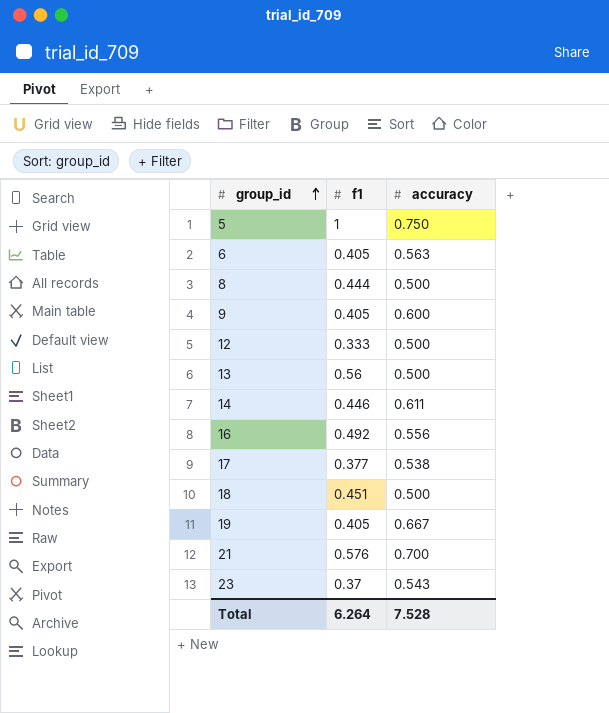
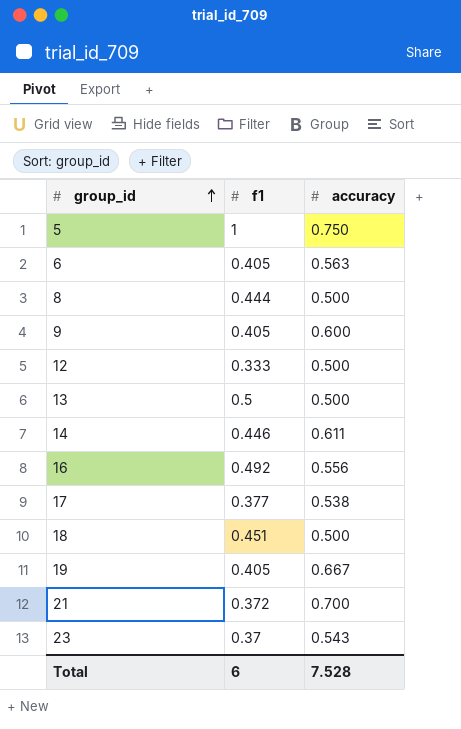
13 | f1: 0.56 -> 0.5
21 | f1: 0.576 -> 0.372
Total | f1: 6.264 -> 6

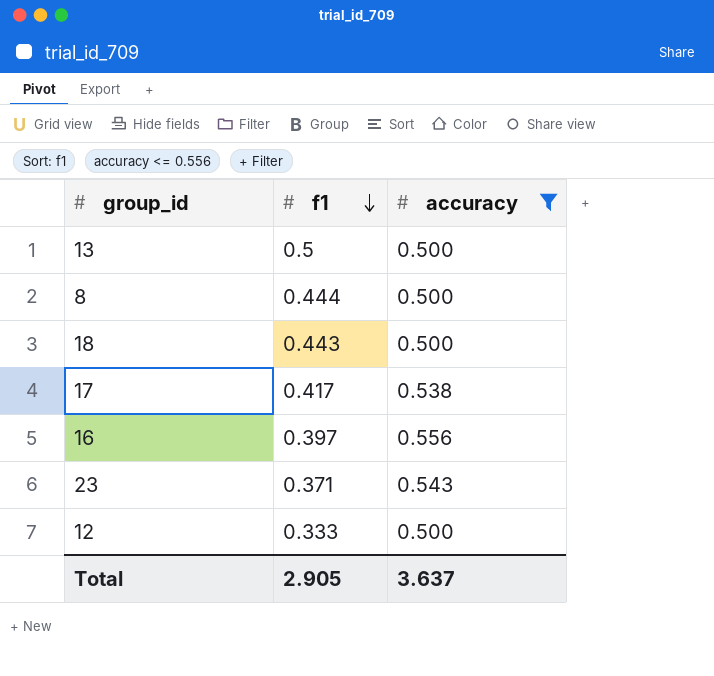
filter: none -> accuracy <= 0.556
row order: group_id ascending -> f1 descending
18 | f1: 0.451 -> 0.443
17 | f1: 0.377 -> 0.417
16 | f1: 0.492 -> 0.397
23 | f1: 0.37 -> 0.371
Total | f1: 6 -> 2.905
Total | accuracy: 7.528 -> 3.637

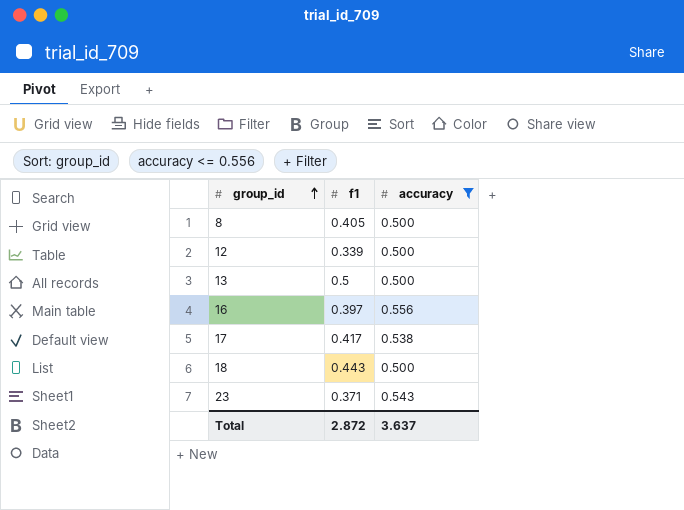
row order: f1 descending -> group_id ascending
8 | f1: 0.444 -> 0.405
12 | f1: 0.333 -> 0.339
Total | f1: 2.905 -> 2.872

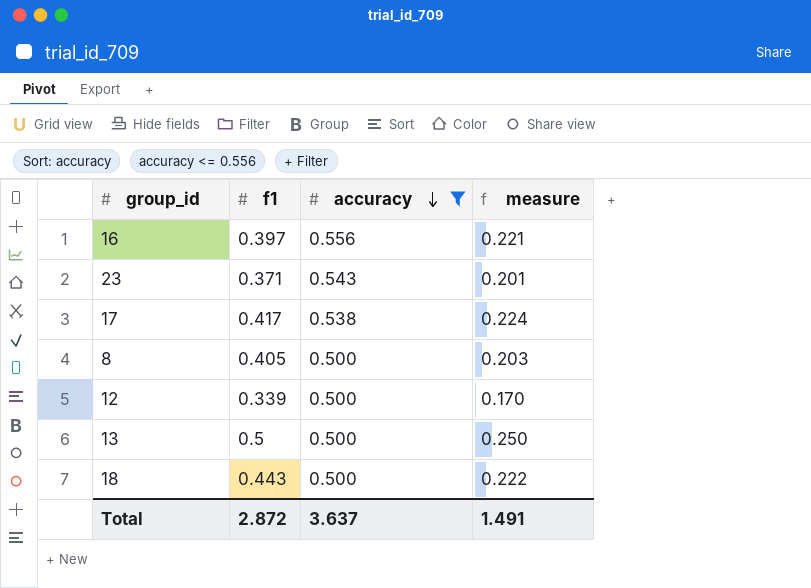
row order: group_id ascending -> accuracy descending
column measure | formula: none -> [f1] * [accuracy]

